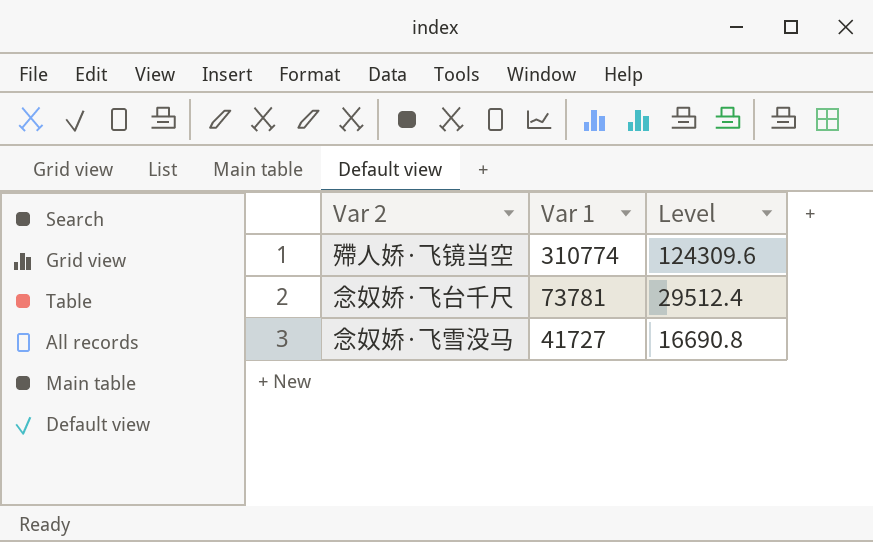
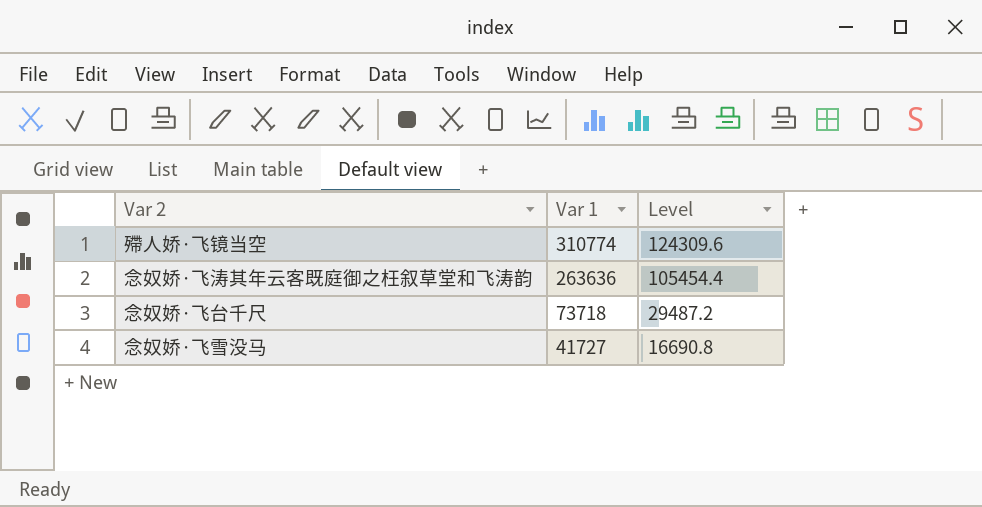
row 念奴娇·飞涛其年云客既庭御之枉叙草堂和飞涛韵: none -> 263636 | 105454.4
念奴娇·飞台千尺 | Var 1: 73781 -> 73718
念奴娇·飞台千尺 | Level: 29512.4 -> 29487.2

